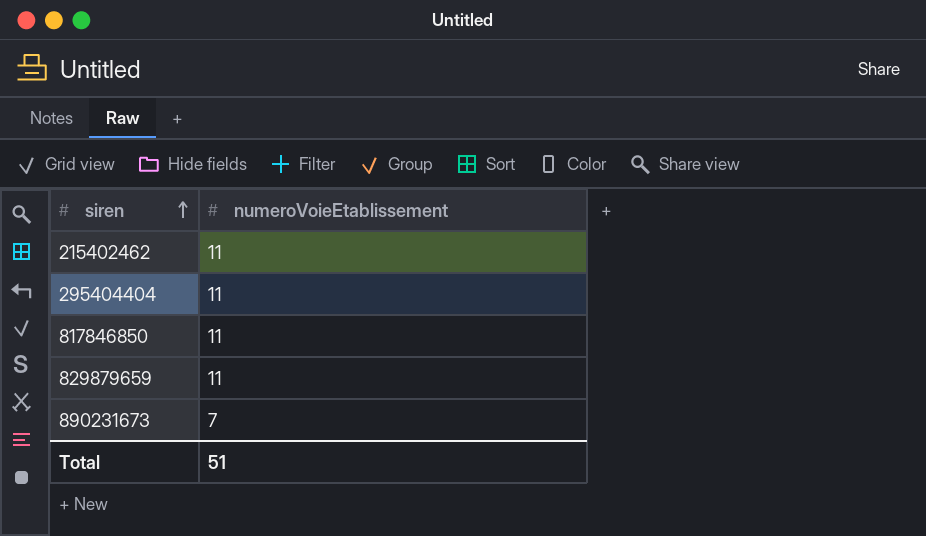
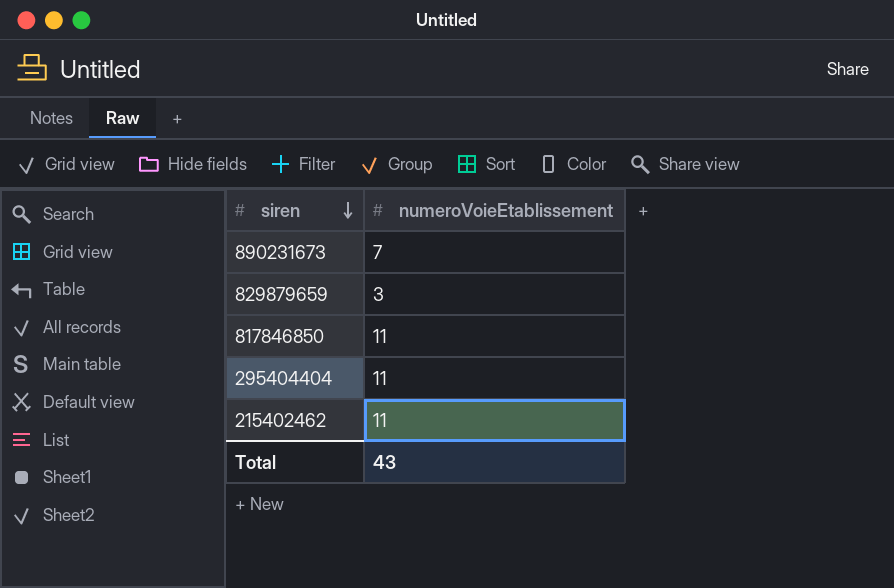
row order: siren ascending -> siren descending
829879659 | numeroVoieEtablissement: 11 -> 3
Total | numeroVoieEtablissement: 51 -> 43

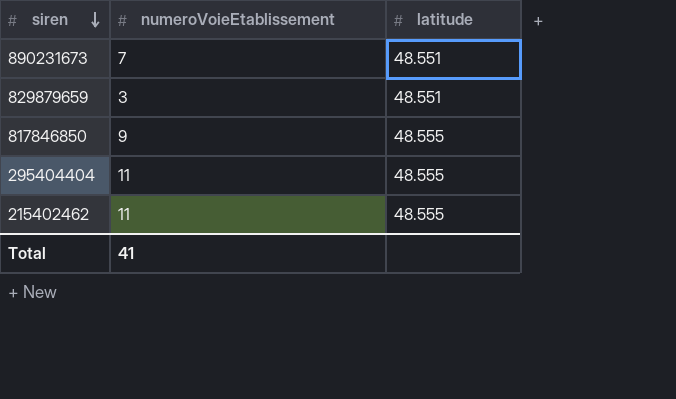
column latitude | position: none -> 3
817846850 | numeroVoieEtablissement: 11 -> 9
Total | numeroVoieEtablissement: 43 -> 41

